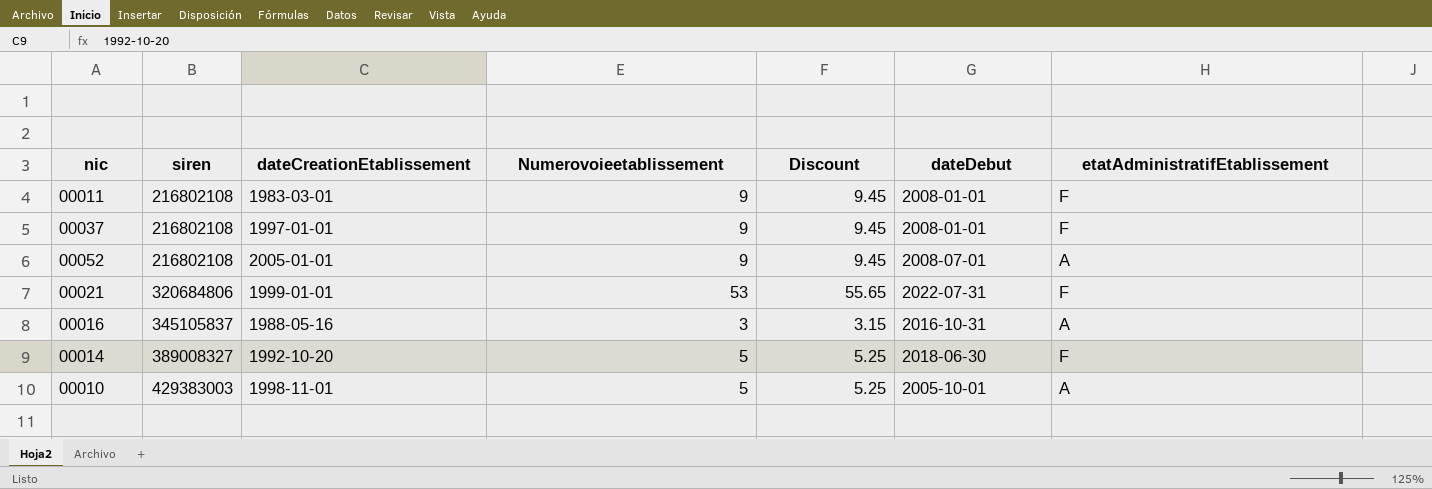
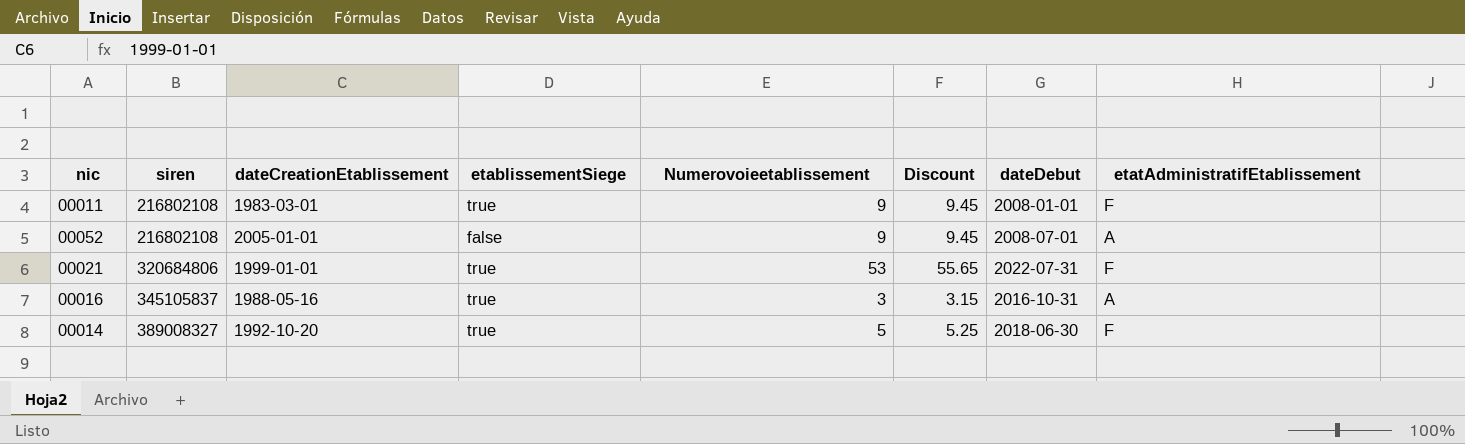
column etablissementSiege | position: none -> 4
row 00037: 216802108 | 1997-01-01 | 9 | 9.45 | 2008-01-01 | F -> none
row 00010: 429383003 | 1998-11-01 | 5 | 5.25 | 2005-10-01 | A -> none

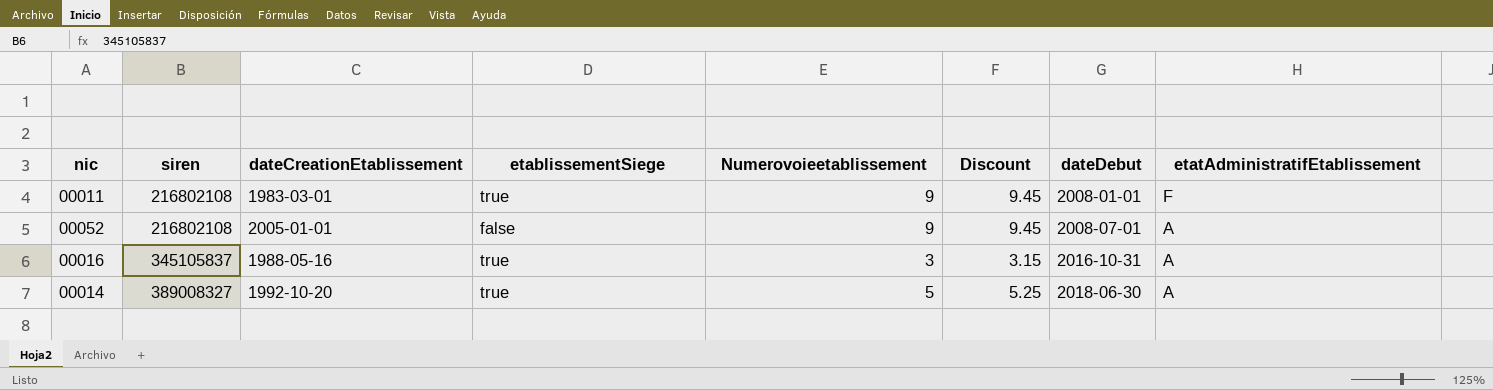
row 00021: 320684806 | 1999-01-01 | true | 53 | 55.65 | 2022-07-31 | F -> none
00014 | etatAdministratifEtablissement: F -> A

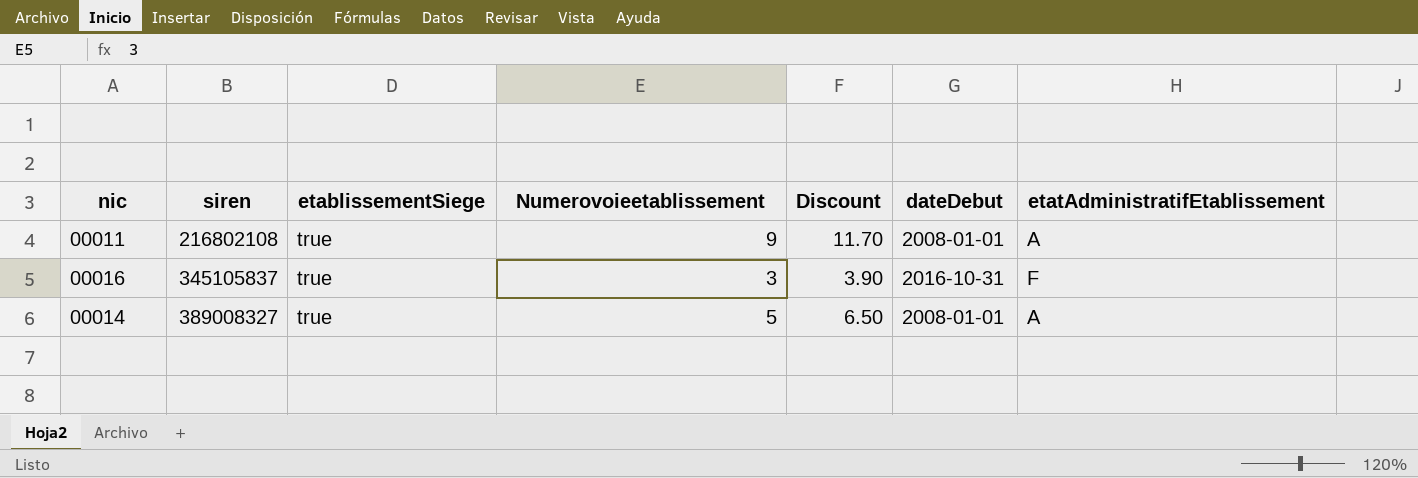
column dateCreationEtablissement | position: 3 -> none
column Discount | formula: [Numerovoieetablissement] * 1.05 -> [Numerovoieetablissement] * 1.3
row 00052: 216802108 | 2005-01-01 | false | 9 | 9.45 | 2008-07-01 | A -> none
00011 | etatAdministratifEtablissement: F -> A
00016 | etatAdministratifEtablissement: A -> F
00014 | dateDebut: 2018-06-30 -> 2008-01-01

